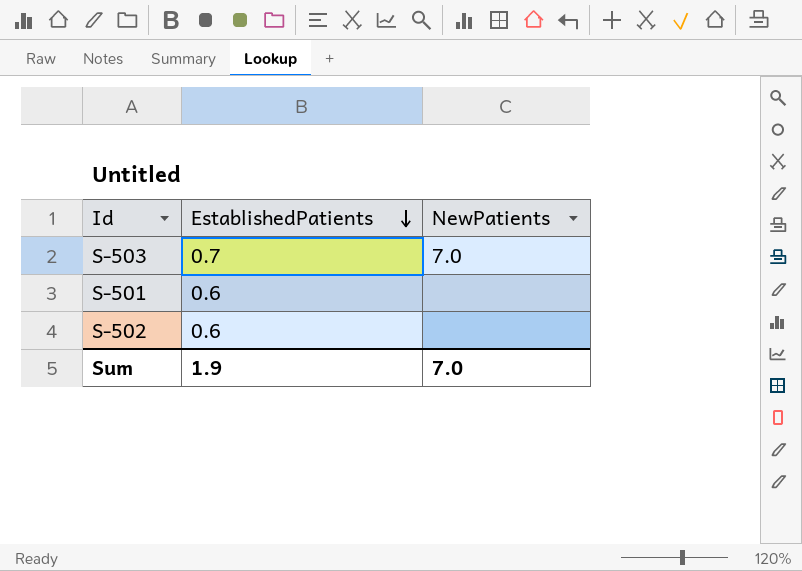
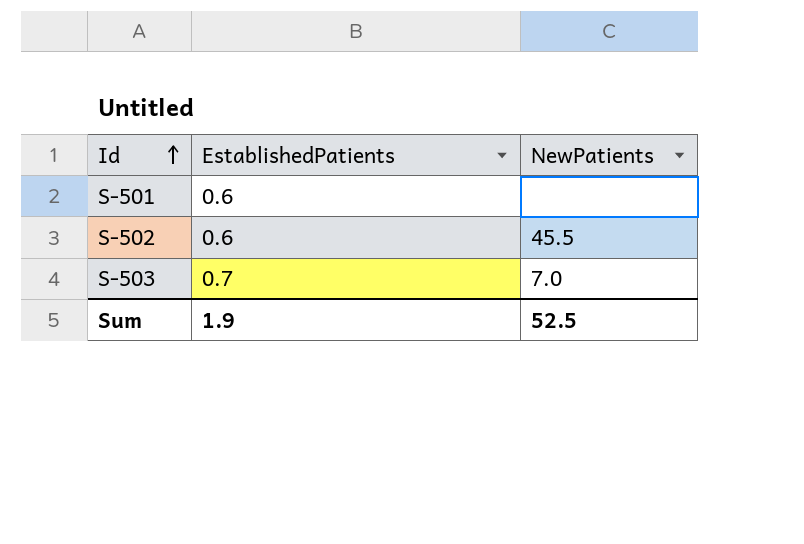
row order: EstablishedPatients descending -> Id ascending
S-502 | NewPatients: none -> 45.5
Sum | NewPatients: 7.0 -> 52.5

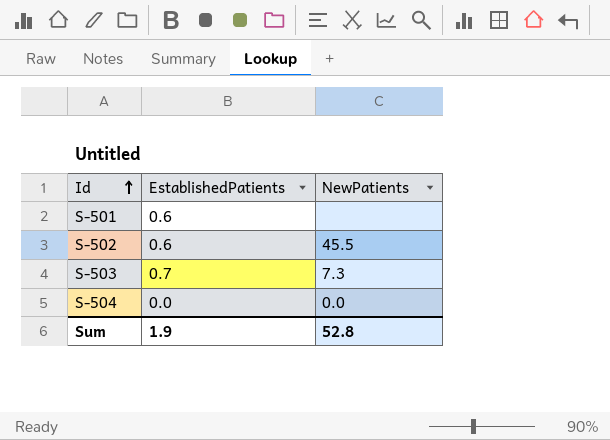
S-503 | NewPatients: 7.0 -> 7.3
row S-504: none -> 0.0 | 0.0
Sum | NewPatients: 52.5 -> 52.8

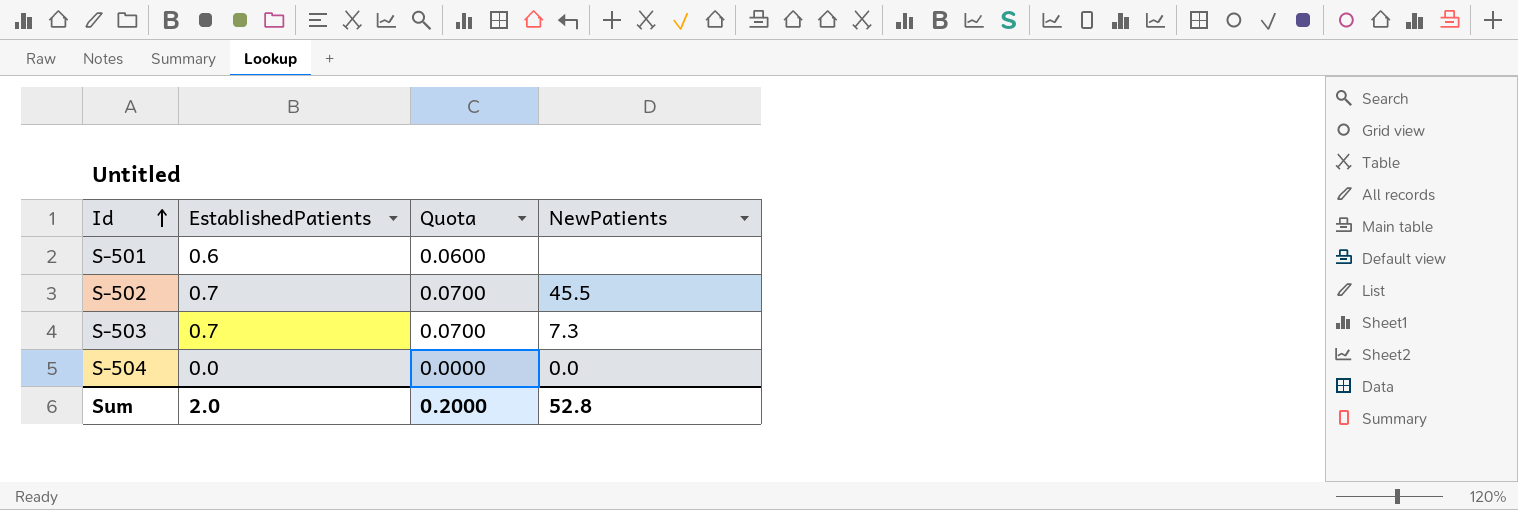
column Quota | formula: none -> [EstablishedPatients] * 0.1
S-502 | EstablishedPatients: 0.6 -> 0.7
Sum | EstablishedPatients: 1.9 -> 2.0

